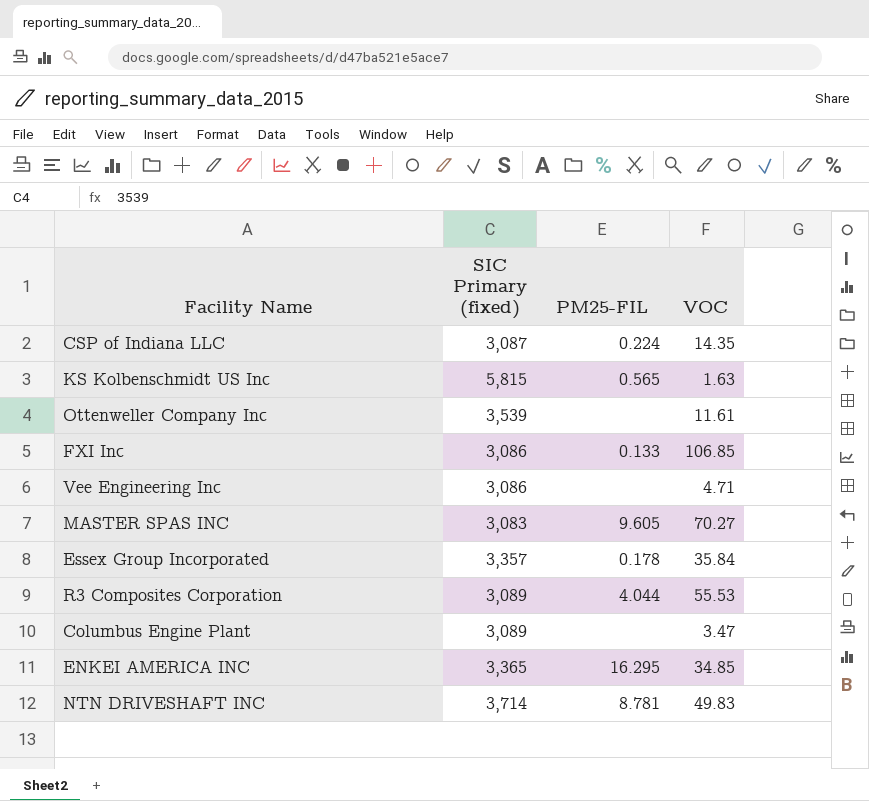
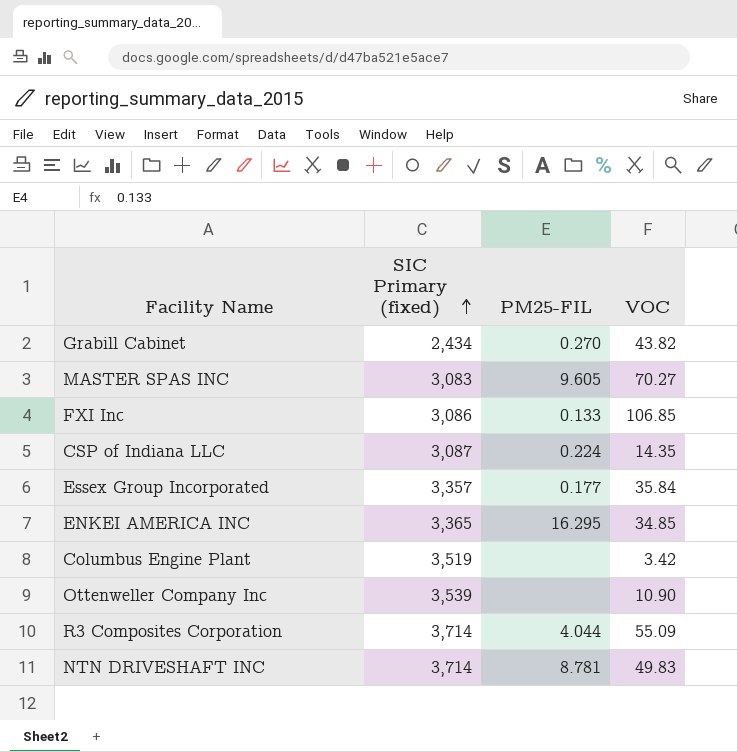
row order: none -> SIC Primary (fixed) ascending
row KS Kolbenschmidt US Inc: 5,815 | 0.565 | 1.63 -> none
row Vee Engineering Inc: 3,086 | none | 4.71 -> none
row Grabill Cabinet: none -> 2,434 | 0.270 | 43.82
Essex Group Incorporated | PM25-FIL: 0.178 -> 0.177
Columbus Engine Plant | SIC Primary (fixed): 3,089 -> 3,519
Columbus Engine Plant | VOC: 3.47 -> 3.42
Ottenweller Company Inc | VOC: 11.61 -> 10.90
R3 Composites Corporation | SIC Primary (fixed): 3,089 -> 3,714
R3 Composites Corporation | VOC: 55.53 -> 55.09

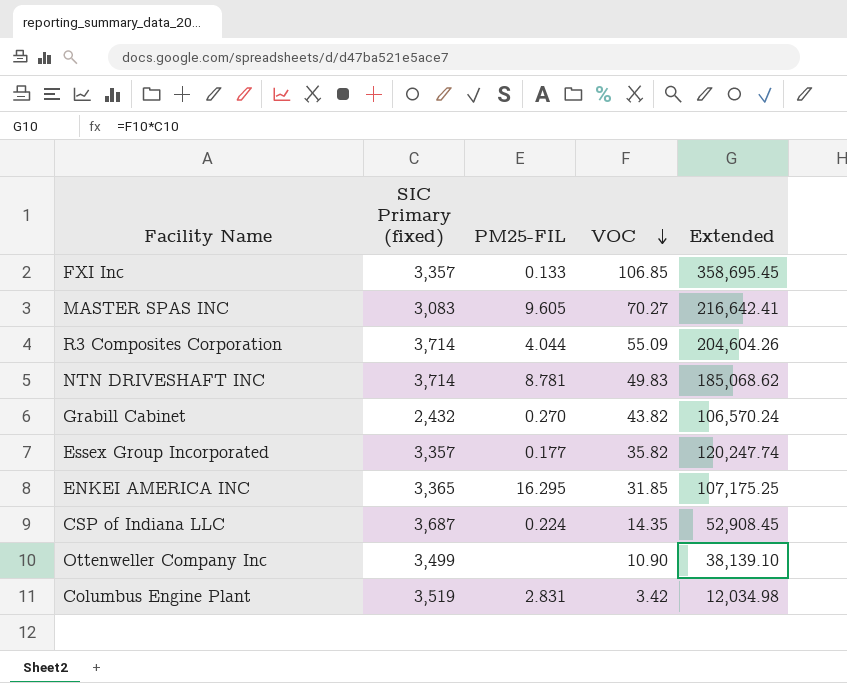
row order: SIC Primary (fixed) ascending -> VOC descending
column Extended | formula: none -> [SIC Primary (fixed)] * [VOC]
FXI Inc | SIC Primary (fixed): 3,086 -> 3,357
Grabill Cabinet | SIC Primary (fixed): 2,434 -> 2,432
Essex Group Incorporated | VOC: 35.84 -> 35.82
ENKEI AMERICA INC | VOC: 34.85 -> 31.85
CSP of Indiana LLC | SIC Primary (fixed): 3,087 -> 3,687
Ottenweller Company Inc | SIC Primary (fixed): 3,539 -> 3,499
Columbus Engine Plant | PM25-FIL: none -> 2.831

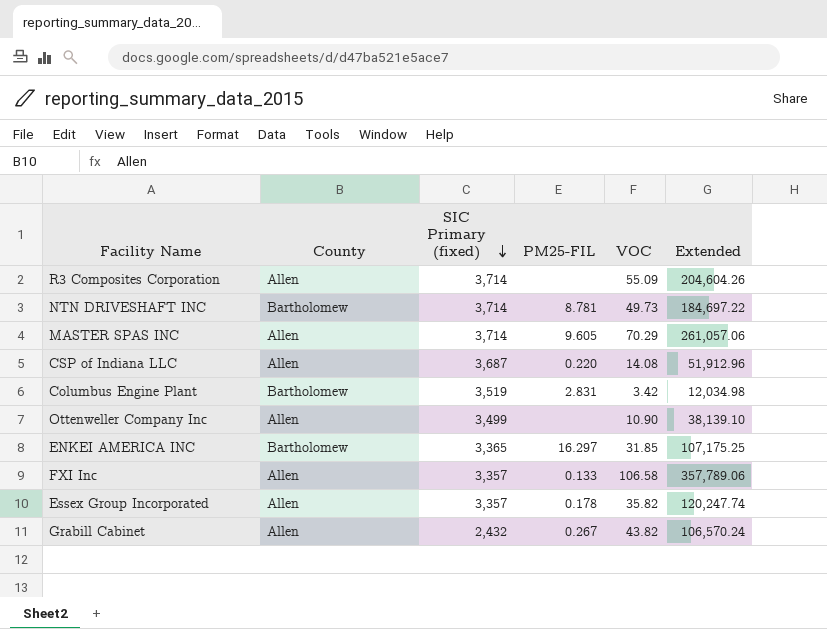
row order: VOC descending -> SIC Primary (fixed) descending
column County | position: none -> 2
R3 Composites Corporation | PM25-FIL: 4.044 -> none
NTN DRIVESHAFT INC | VOC: 49.83 -> 49.73
NTN DRIVESHAFT INC | Extended: 185,068.62 -> 184,697.22
MASTER SPAS INC | SIC Primary (fixed): 3,083 -> 3,714
MASTER SPAS INC | VOC: 70.27 -> 70.29
MASTER SPAS INC | Extended: 216,642.41 -> 261,057.06
CSP of Indiana LLC | PM25-FIL: 0.224 -> 0.220
CSP of Indiana LLC | VOC: 14.35 -> 14.08
CSP of Indiana LLC | Extended: 52,908.45 -> 51,912.96
ENKEI AMERICA INC | PM25-FIL: 16.295 -> 16.297
FXI Inc | VOC: 106.85 -> 106.58
FXI Inc | Extended: 358,695.45 -> 357,789.06
Essex Group Incorporated | PM25-FIL: 0.177 -> 0.178
Grabill Cabinet | PM25-FIL: 0.270 -> 0.267

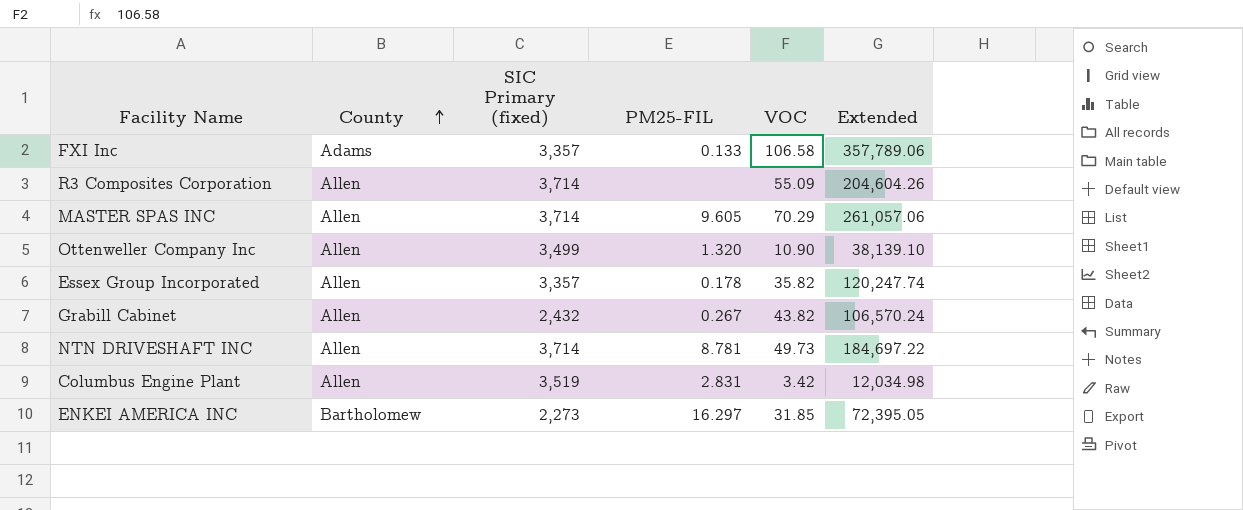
row order: SIC Primary (fixed) descending -> County ascending
row CSP of Indiana LLC: Allen | 3,687 | 0.220 | 14.08 | 51,912.96 -> none
FXI Inc | County: Allen -> Adams
Ottenweller Company Inc | PM25-FIL: none -> 1.320
NTN DRIVESHAFT INC | County: Bartholomew -> Allen
Columbus Engine Plant | County: Bartholomew -> Allen
ENKEI AMERICA INC | SIC Primary (fixed): 3,365 -> 2,273
ENKEI AMERICA INC | Extended: 107,175.25 -> 72,395.05

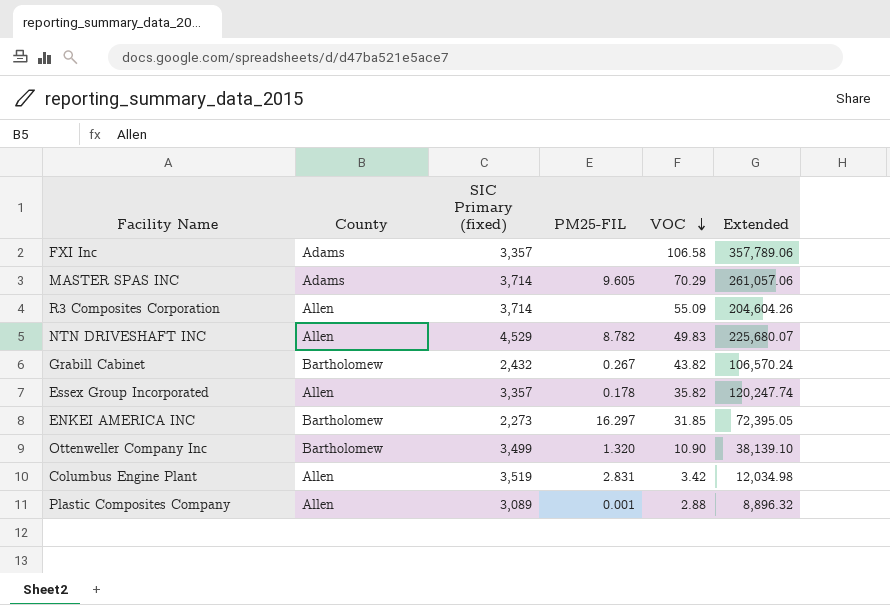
row order: County ascending -> VOC descending
FXI Inc | PM25-FIL: 0.133 -> none
MASTER SPAS INC | County: Allen -> Adams
NTN DRIVESHAFT INC | SIC Primary (fixed): 3,714 -> 4,529
NTN DRIVESHAFT INC | PM25-FIL: 8.781 -> 8.782
NTN DRIVESHAFT INC | VOC: 49.73 -> 49.83
NTN DRIVESHAFT INC | Extended: 184,697.22 -> 225,680.07
Grabill Cabinet | County: Allen -> Bartholomew
Ottenweller Company Inc | County: Allen -> Bartholomew
row Plastic Composites Company: none -> Allen | 3,089 | 0.001 | 2.88 | 8,896.32

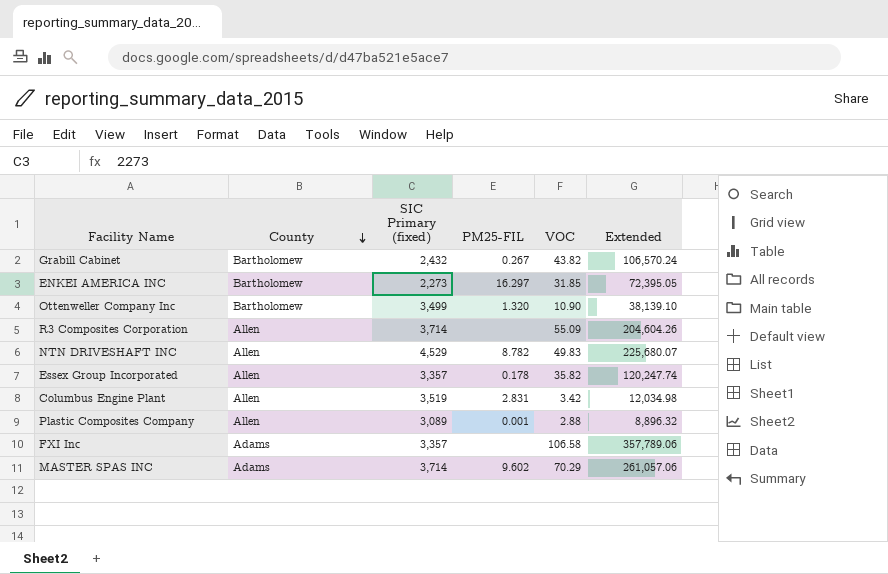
row order: VOC descending -> County descending
MASTER SPAS INC | PM25-FIL: 9.605 -> 9.602

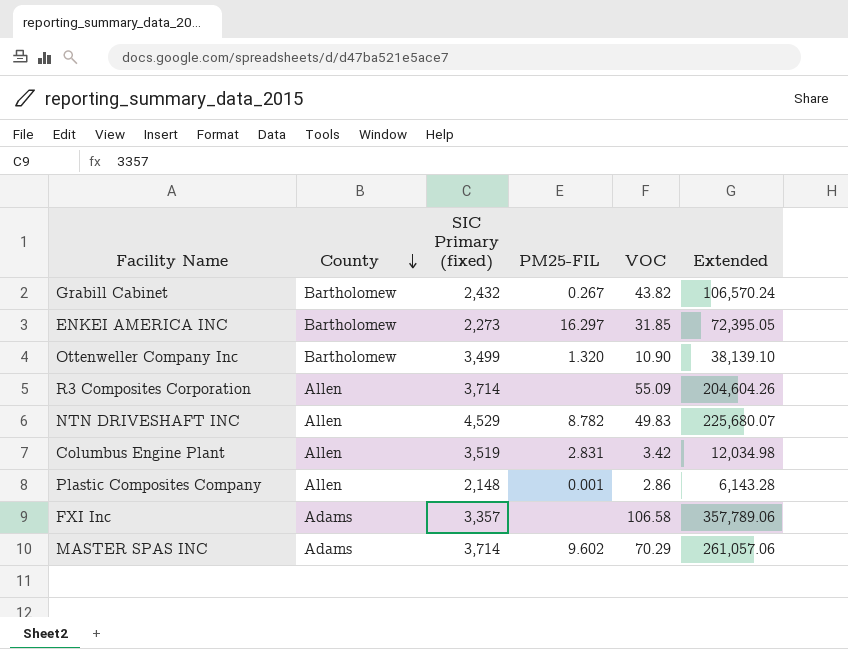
row Essex Group Incorporated: Allen | 3,357 | 0.178 | 35.82 | 120,247.74 -> none
Plastic Composites Company | SIC Primary (fixed): 3,089 -> 2,148
Plastic Composites Company | VOC: 2.88 -> 2.86
Plastic Composites Company | Extended: 8,896.32 -> 6,143.28

